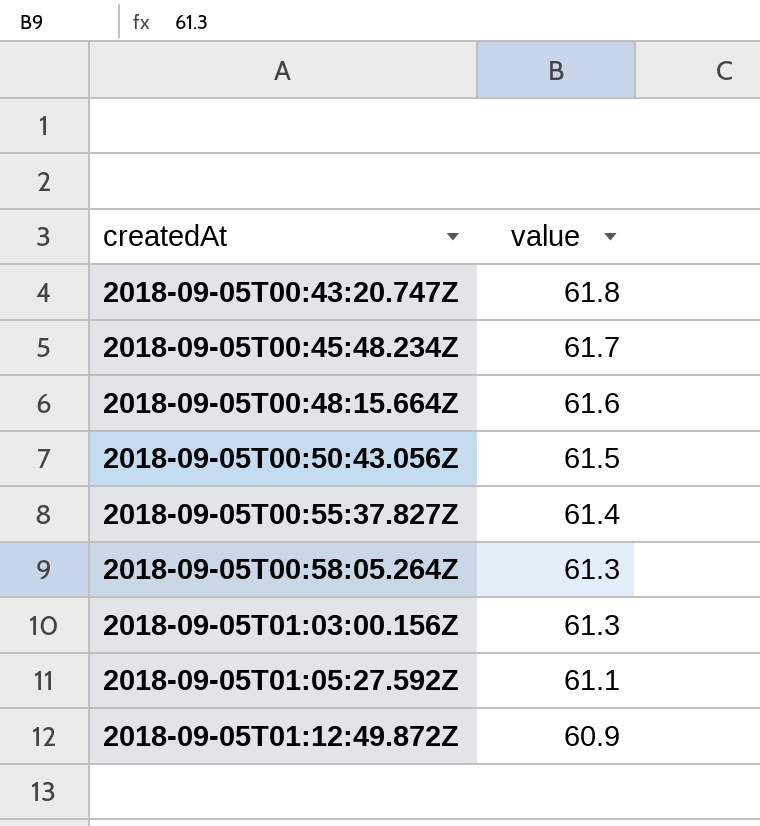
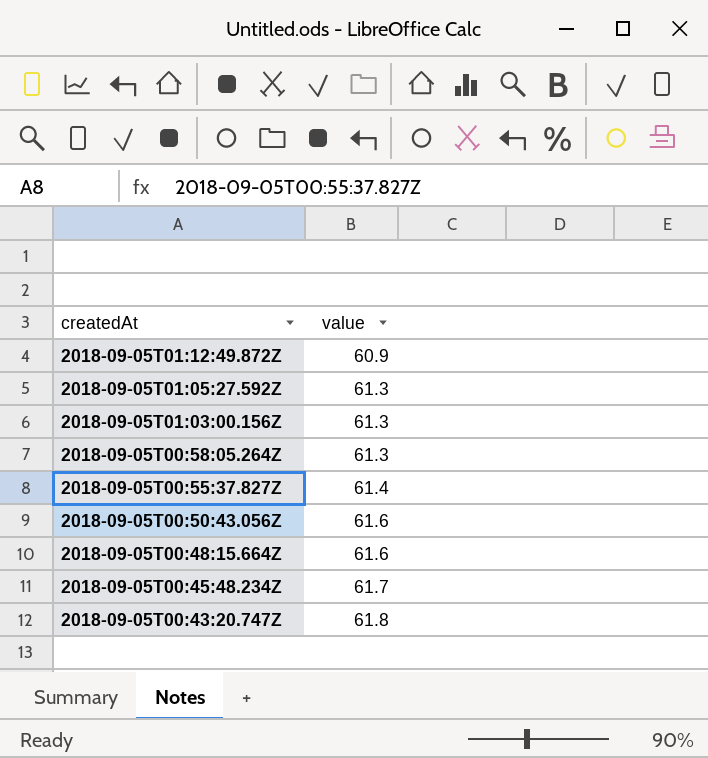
row order: createdAt ascending -> createdAt descending
2018-09-05T01:05:27.592Z | value: 61.1 -> 61.3
2018-09-05T00:50:43.056Z | value: 61.5 -> 61.6

